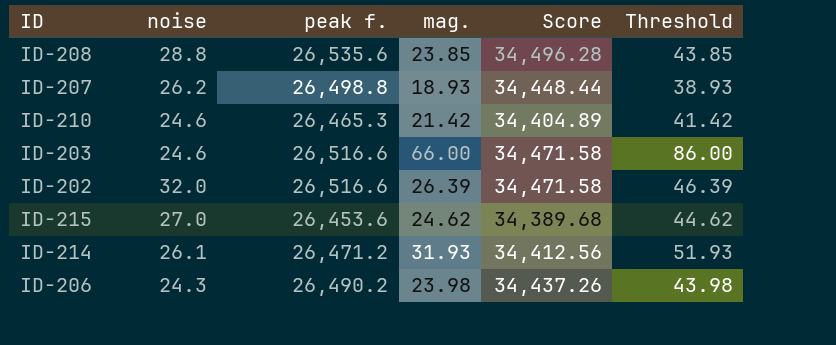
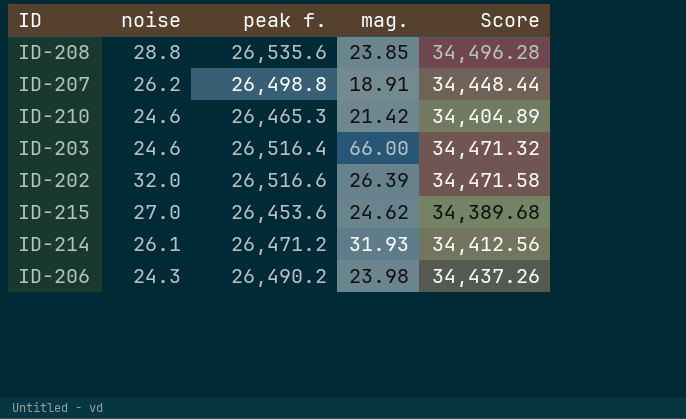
column Threshold | formula: [mag.] + 20 -> none
ID-207 | mag.: 18.93 -> 18.91
ID-203 | peak f.: 26,516.6 -> 26,516.4
ID-203 | Score: 34,471.58 -> 34,471.32

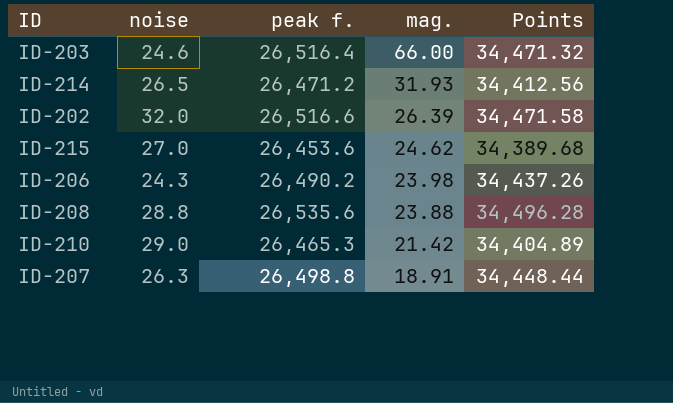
row order: none -> mag. descending
column name: Score -> Points
ID-214 | noise: 26.1 -> 26.5
ID-208 | mag.: 23.85 -> 23.88
ID-210 | noise: 24.6 -> 29.0
ID-207 | noise: 26.2 -> 26.3

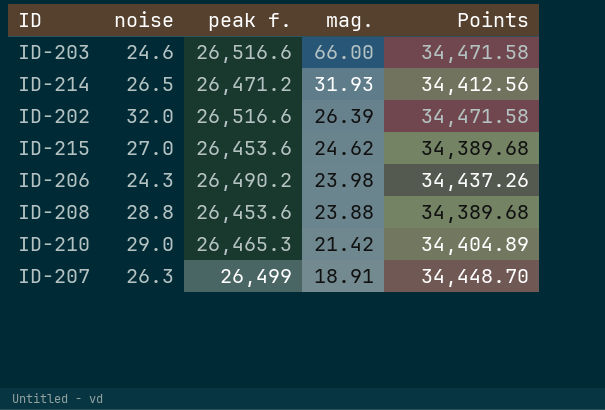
ID-203 | peak f.: 26,516.4 -> 26,516.6
ID-203 | Points: 34,471.32 -> 34,471.58
ID-208 | peak f.: 26,535.6 -> 26,453.6
ID-208 | Points: 34,496.28 -> 34,389.68
ID-207 | peak f.: 26,498.8 -> 26,499
ID-207 | Points: 34,448.44 -> 34,448.70

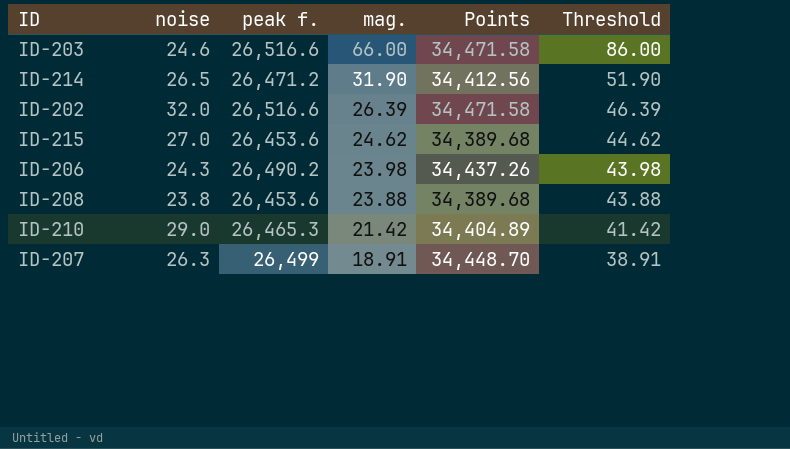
column Threshold | formula: none -> [mag.] + 20
ID-214 | mag.: 31.93 -> 31.90
ID-208 | noise: 28.8 -> 23.8

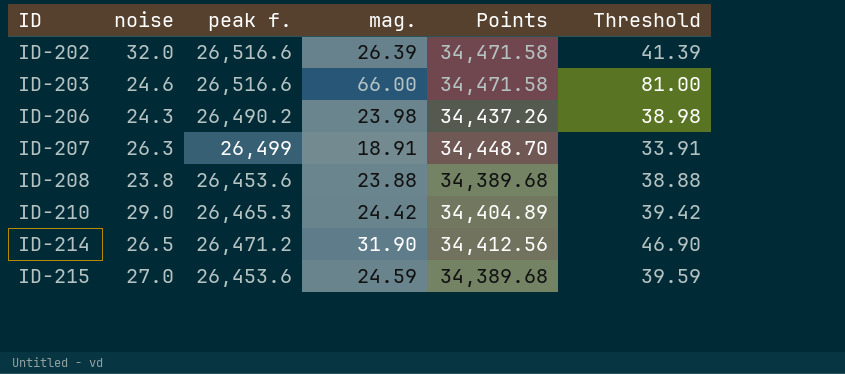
row order: mag. descending -> ID ascending
column Threshold | formula: [mag.] + 20 -> [mag.] + 15
ID-210 | mag.: 21.42 -> 24.42
ID-215 | mag.: 24.62 -> 24.59

